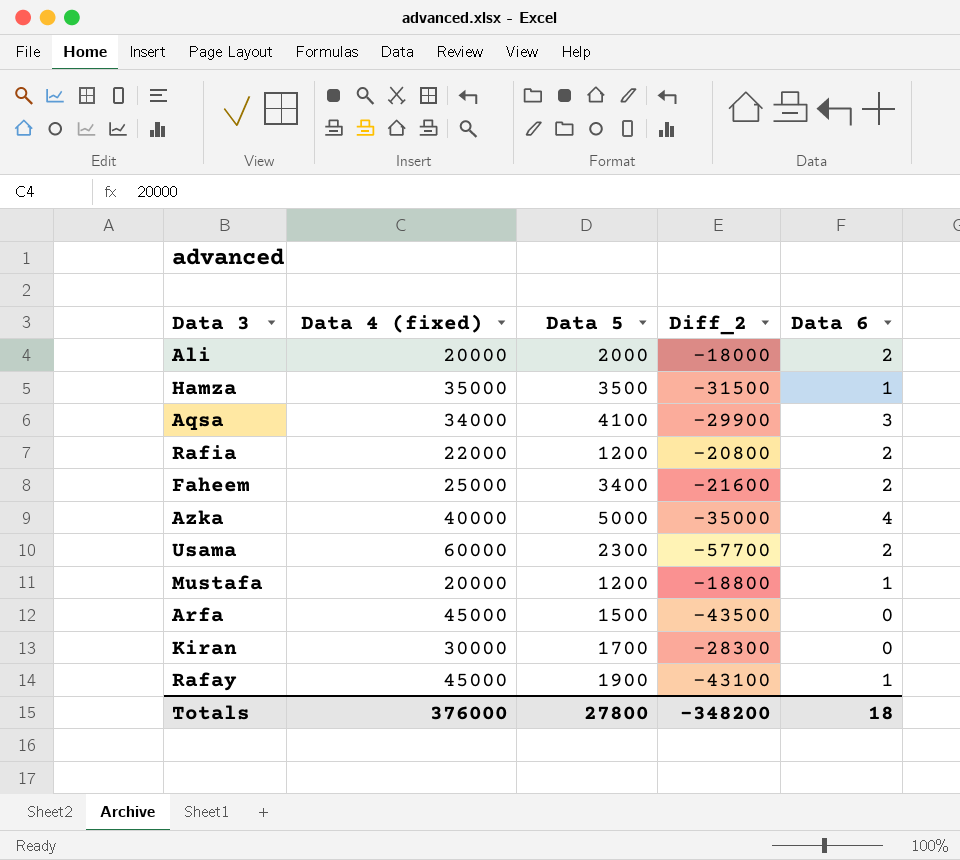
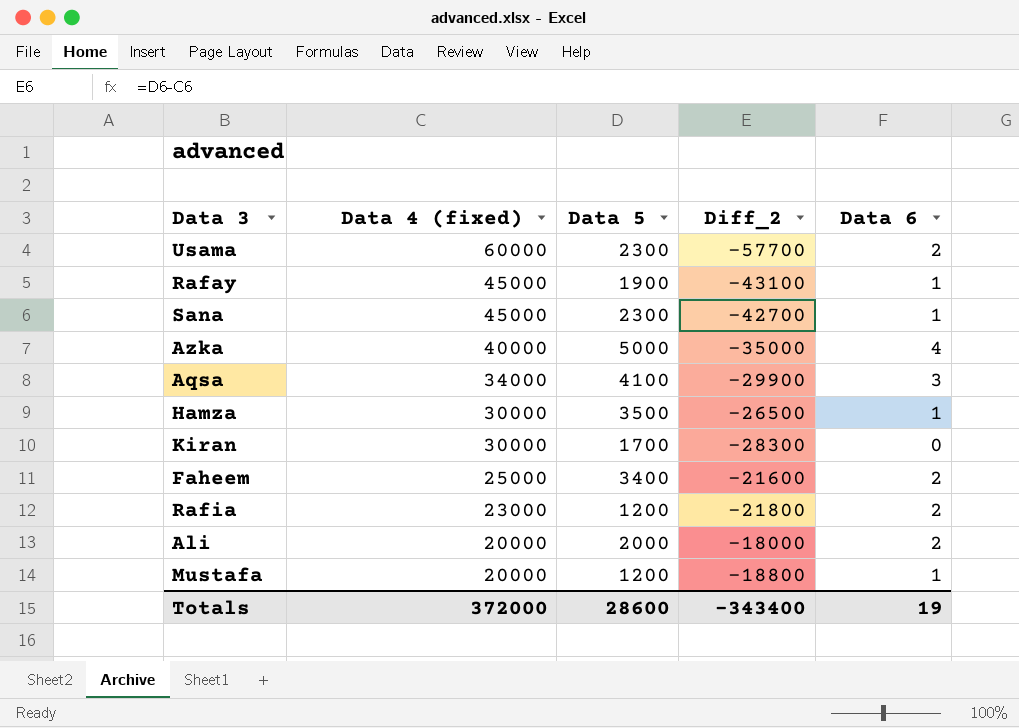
row order: none -> Data 4 (fixed) descending
row Arfa: 45000 | 1500 | -43500 | 0 -> none
row Sana: none -> 45000 | 2300 | -42700 | 1
Hamza | Data 4 (fixed): 35000 -> 30000
Hamza | Diff_2: -31500 -> -26500
Rafia | Data 4 (fixed): 22000 -> 23000
Rafia | Diff_2: -20800 -> -21800
Totals | Data 4 (fixed): 376000 -> 372000
Totals | Data 5: 27800 -> 28600
Totals | Diff_2: -348200 -> -343400
Totals | Data 6: 18 -> 19

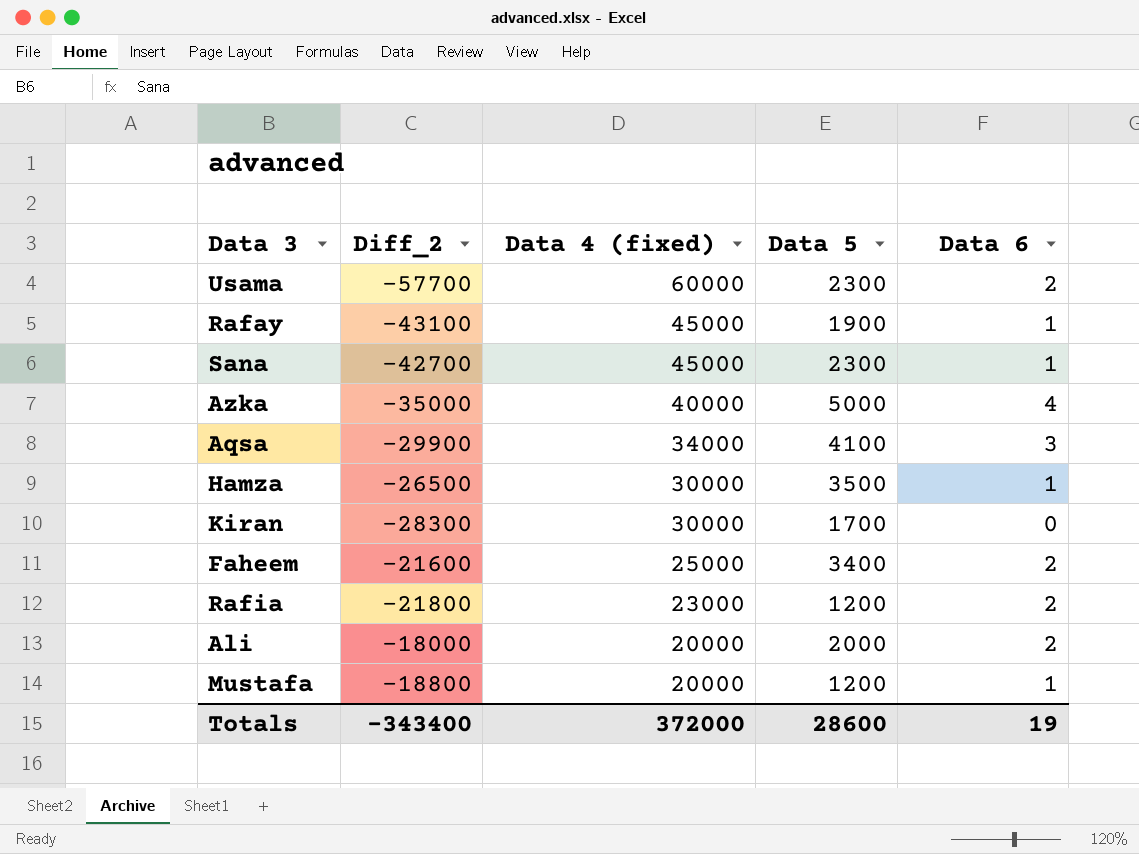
column Diff_2 | position: 4 -> 2

